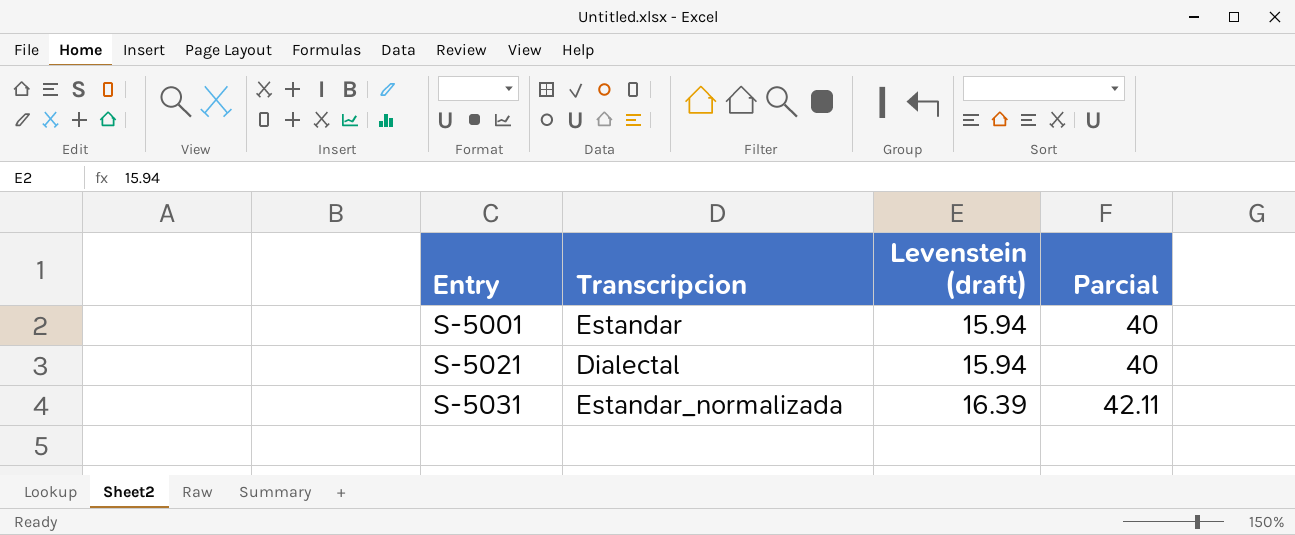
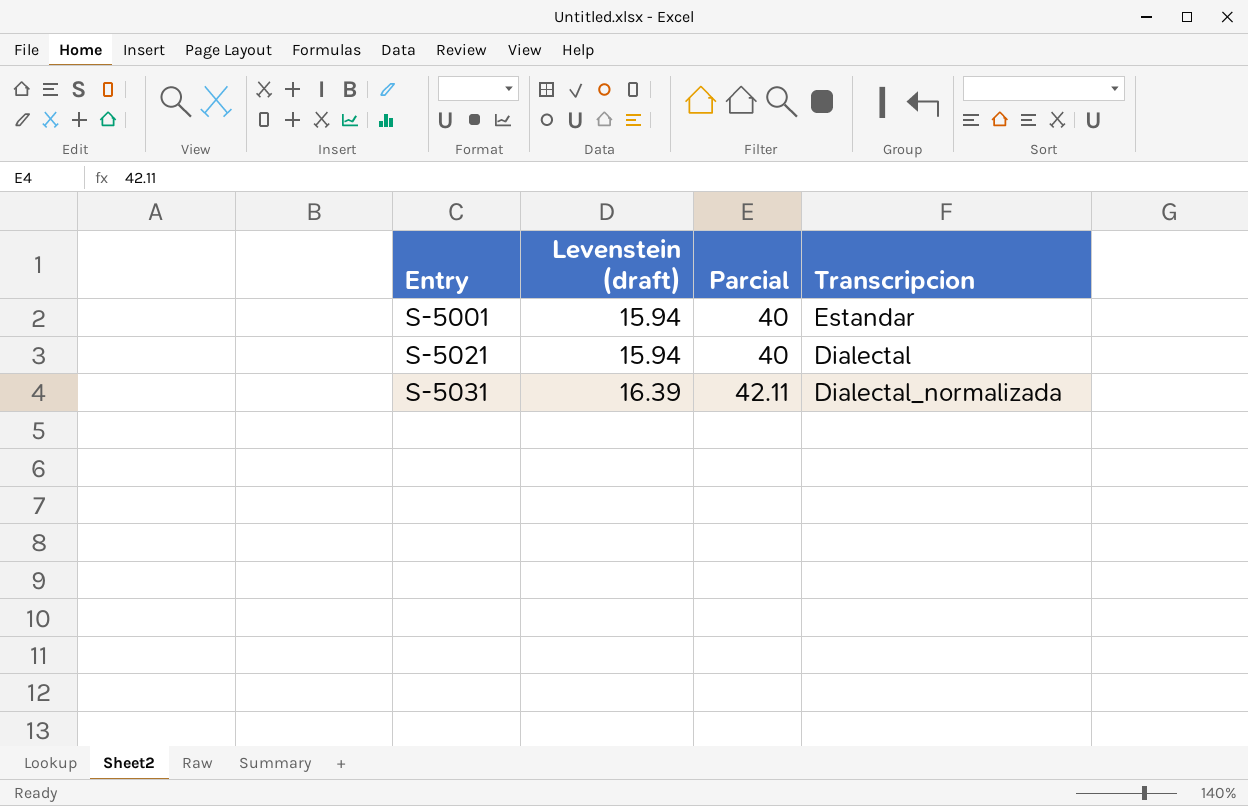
column Transcripcion | position: 2 -> 4
S-5031 | Transcripcion: Estandar_normalizada -> Dialectal_normalizada

